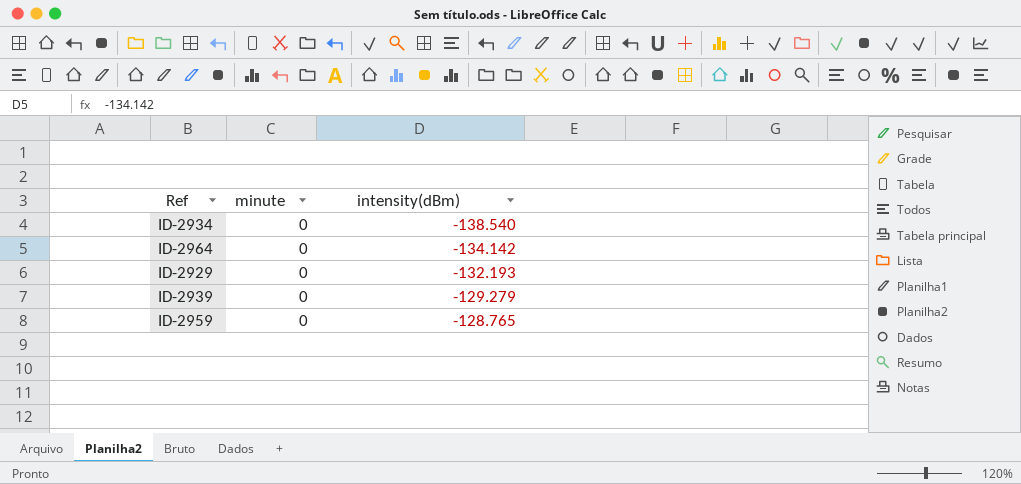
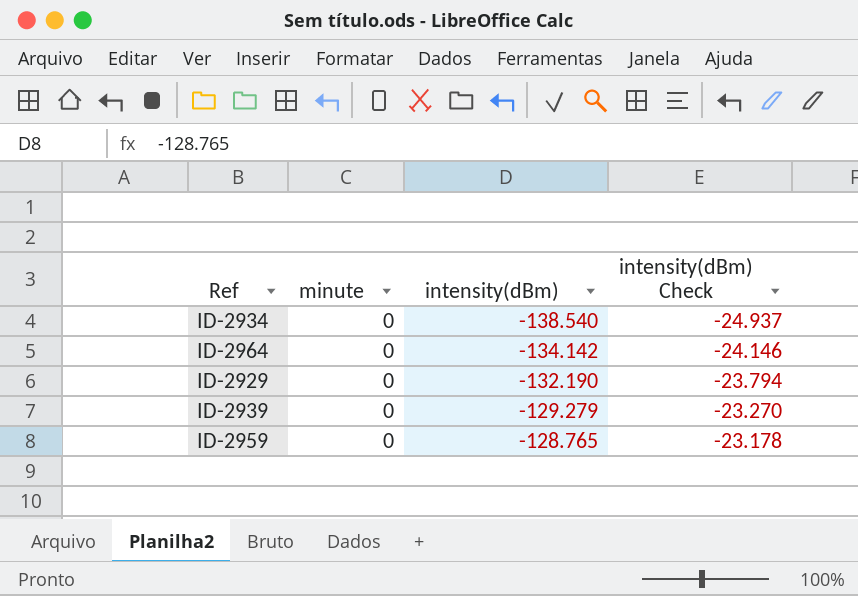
column intensity(dBm) Check | formula: none -> [intensity(dBm)] * 0.18
ID-2929 | intensity(dBm): -132.193 -> -132.190

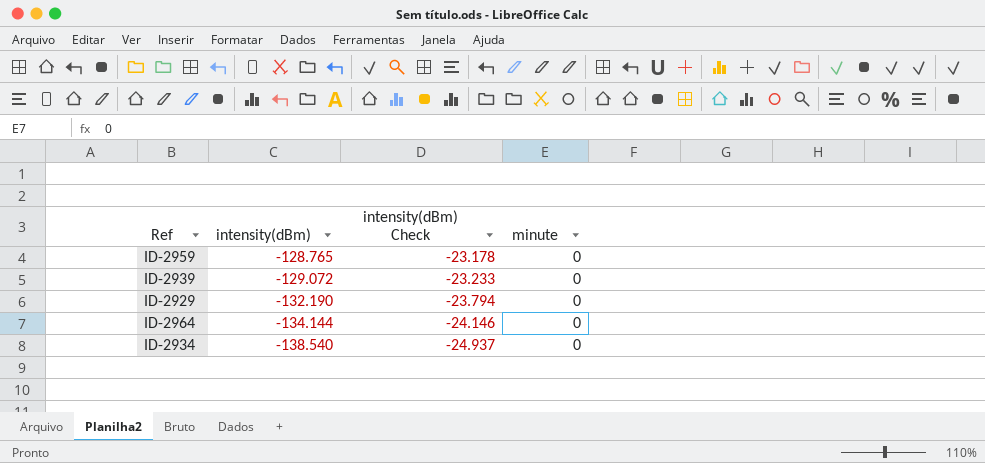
row order: intensity(dBm) ascending -> intensity(dBm) descending
column minute | position: 2 -> 4
ID-2939 | intensity(dBm): -129.279 -> -129.072
ID-2939 | intensity(dBm) Check: -23.270 -> -23.233
ID-2964 | intensity(dBm): -134.142 -> -134.144

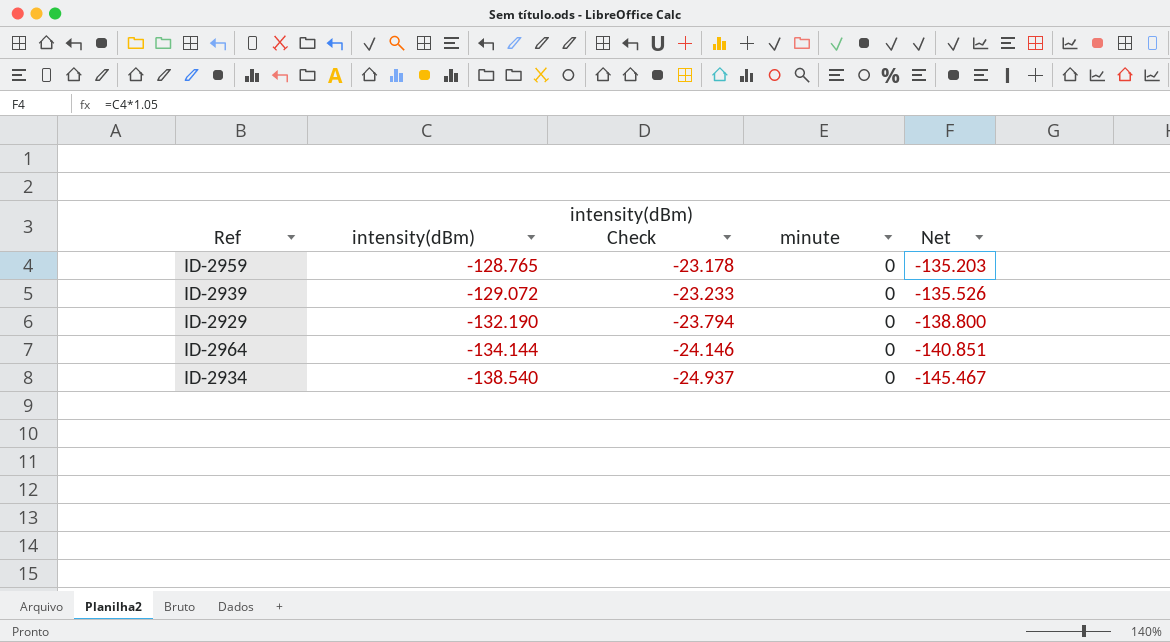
column Net | formula: none -> [intensity(dBm)] * 1.05

